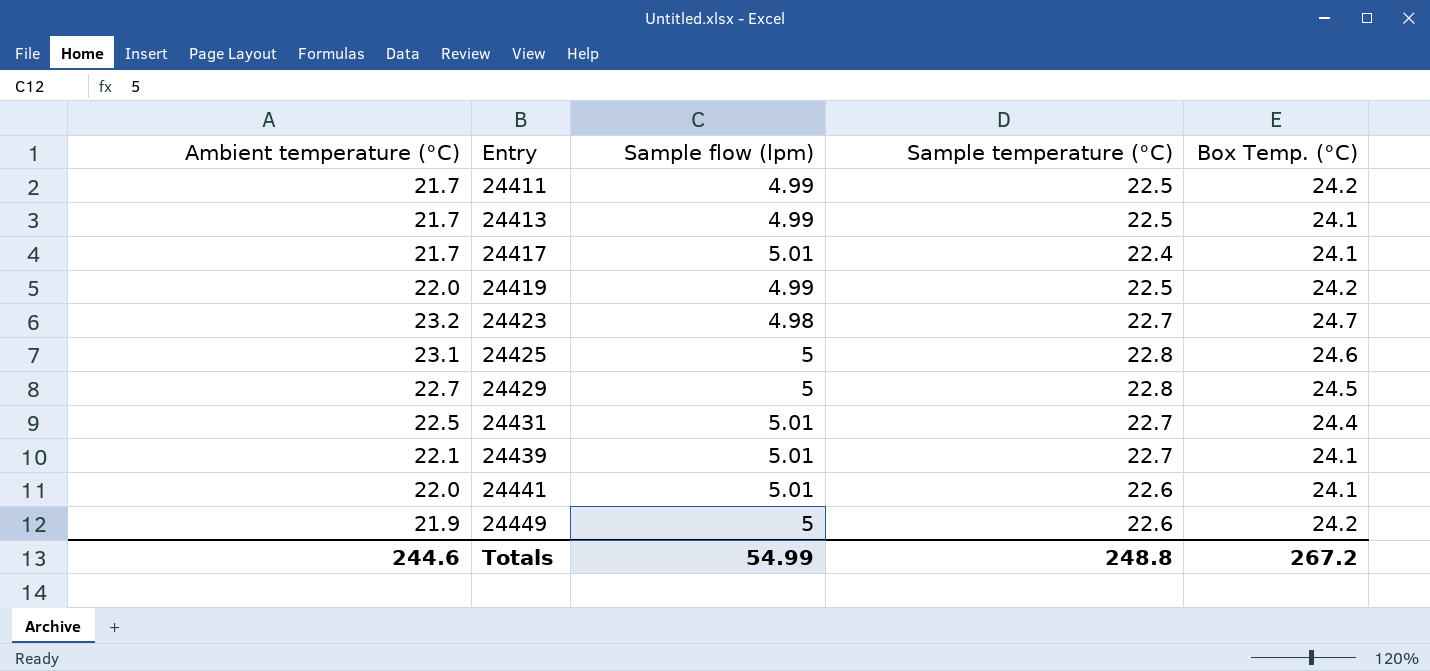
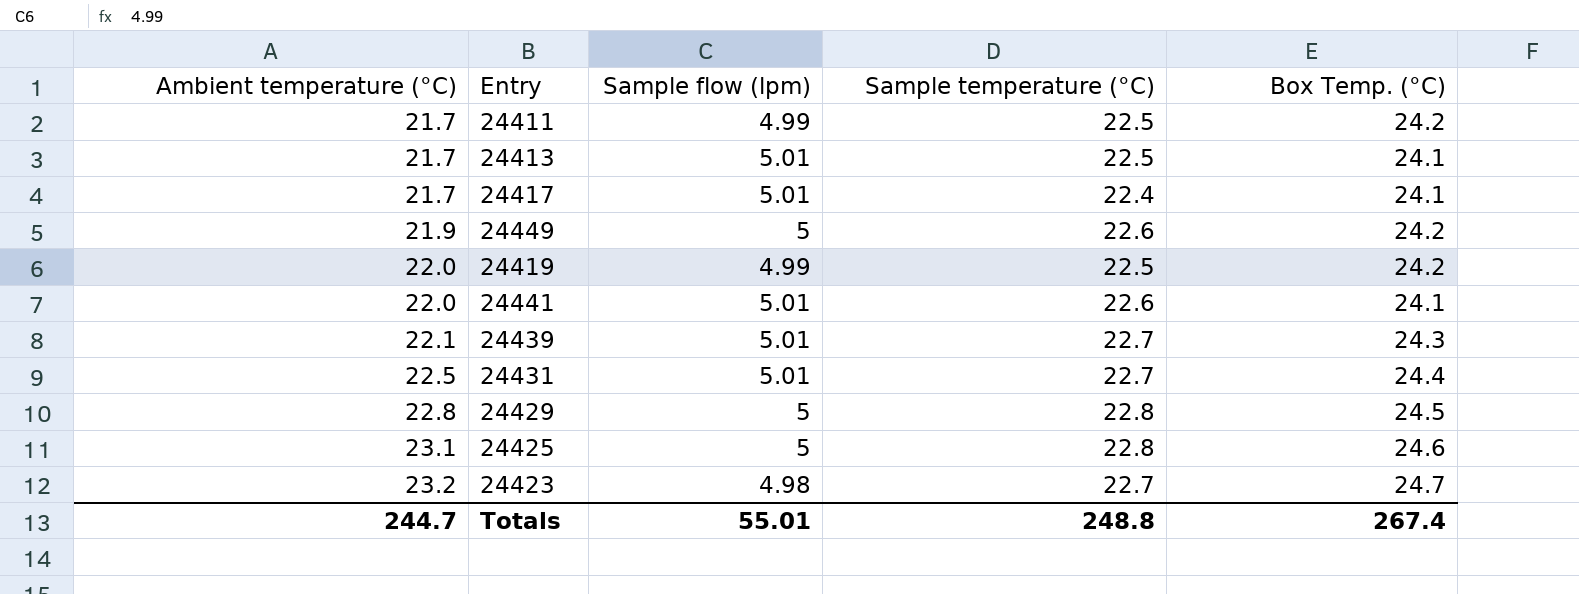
row order: Entry ascending -> Ambient temperature (°C) ascending
24413 | Sample flow (lpm): 4.99 -> 5.01
24439 | Box Temp. (°C): 24.1 -> 24.3
24429 | Ambient temperature (°C): 22.7 -> 22.8
Totals | Ambient temperature (°C): 244.6 -> 244.7
Totals | Sample flow (lpm): 54.99 -> 55.01
Totals | Box Temp. (°C): 267.2 -> 267.4

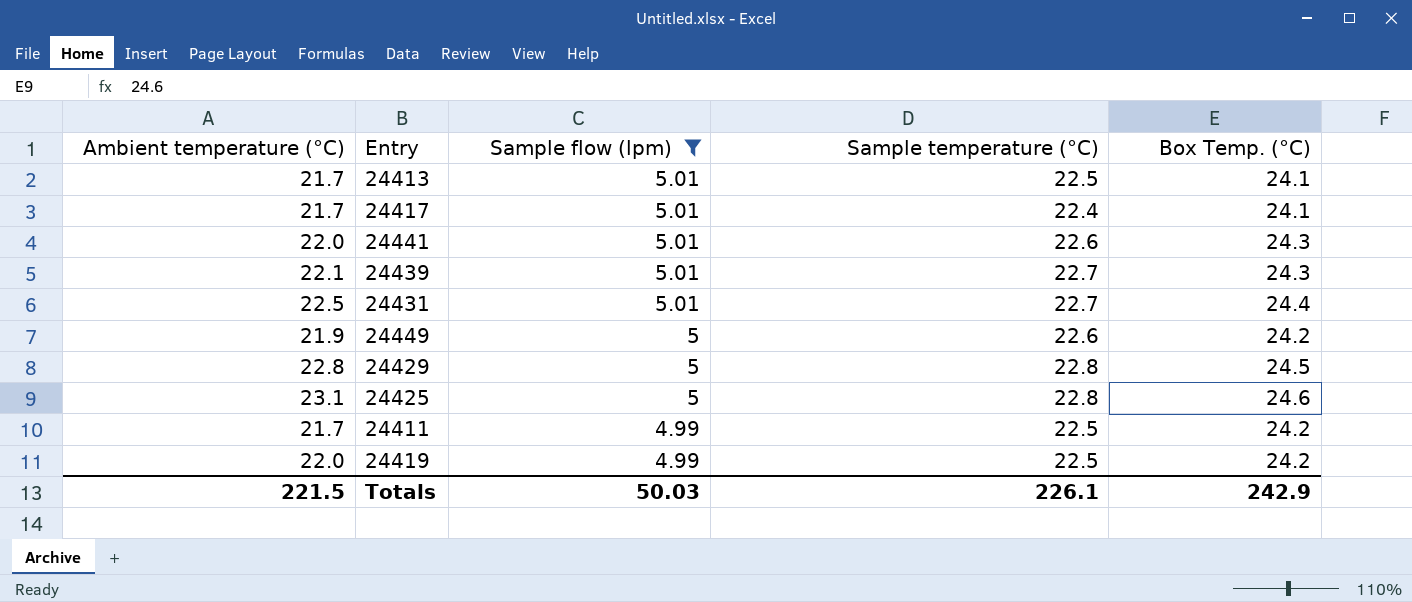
filter: none -> Sample flow (lpm) != 4.98
row order: Ambient temperature (°C) ascending -> Sample flow (lpm) descending
24441 | Box Temp. (°C): 24.1 -> 24.3
Totals | Ambient temperature (°C): 244.7 -> 221.5
Totals | Sample flow (lpm): 55.01 -> 50.03
Totals | Sample temperature (°C): 248.8 -> 226.1
Totals | Box Temp. (°C): 267.4 -> 242.9

